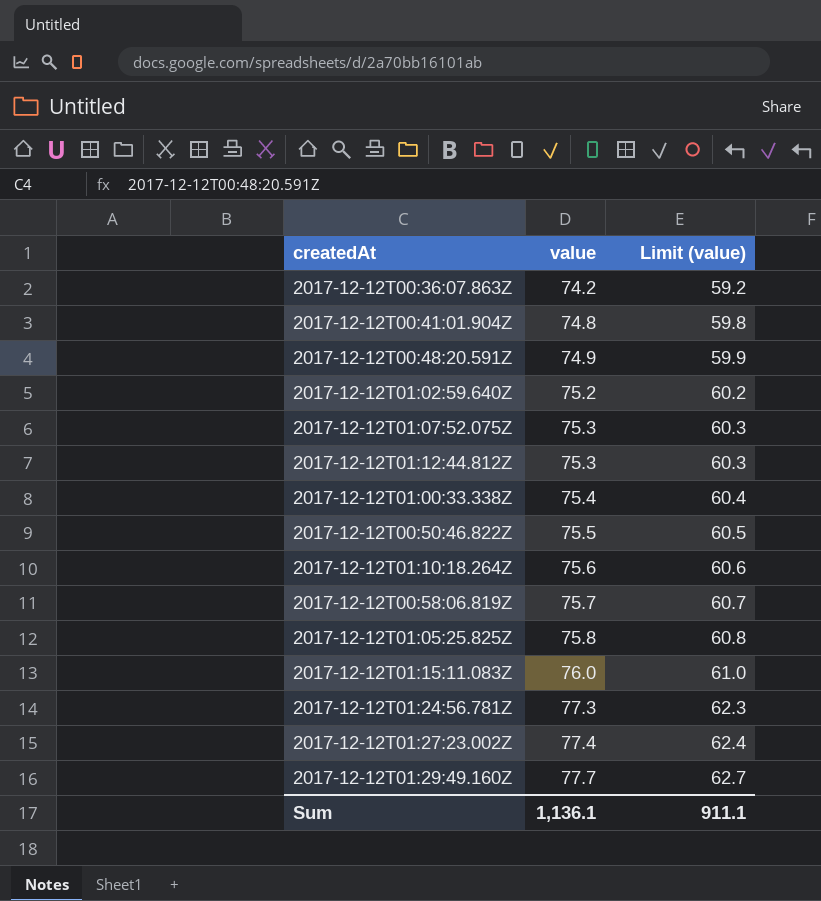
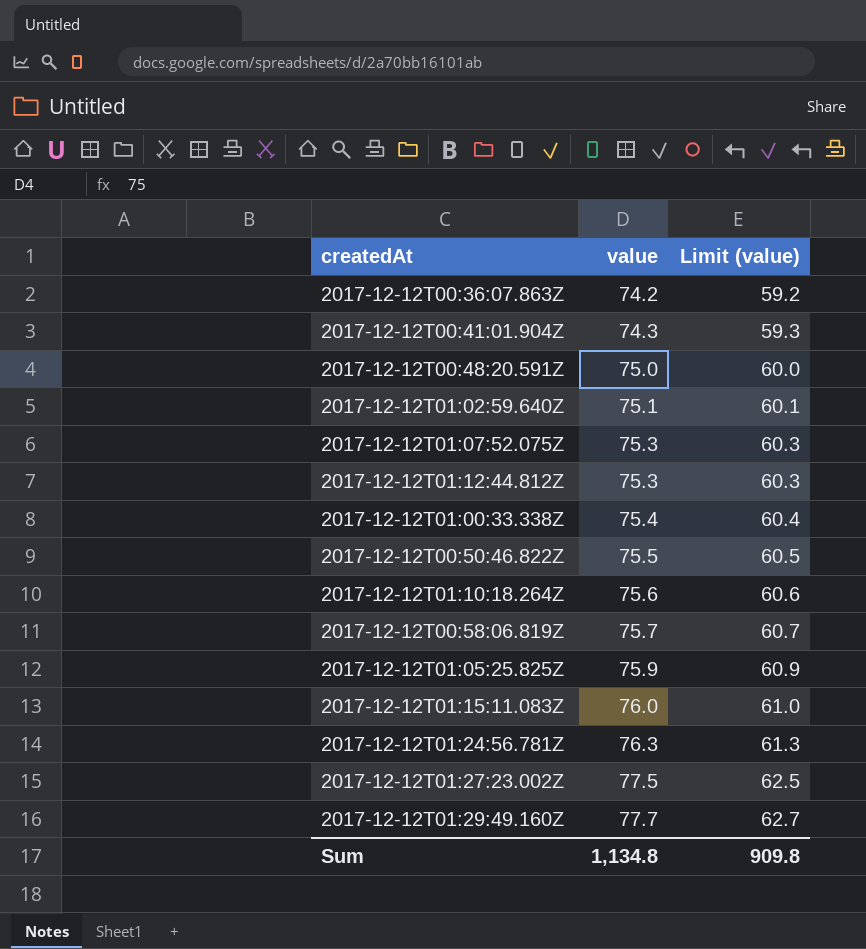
2017-12-12T00:41:01.904Z | value: 74.8 -> 74.3
2017-12-12T00:41:01.904Z | Limit (value): 59.8 -> 59.3
2017-12-12T00:48:20.591Z | value: 74.9 -> 75.0
2017-12-12T00:48:20.591Z | Limit (value): 59.9 -> 60.0
2017-12-12T01:02:59.640Z | value: 75.2 -> 75.1
2017-12-12T01:02:59.640Z | Limit (value): 60.2 -> 60.1
2017-12-12T01:05:25.825Z | value: 75.8 -> 75.9
2017-12-12T01:05:25.825Z | Limit (value): 60.8 -> 60.9
2017-12-12T01:24:56.781Z | value: 77.3 -> 76.3
2017-12-12T01:24:56.781Z | Limit (value): 62.3 -> 61.3
2017-12-12T01:27:23.002Z | value: 77.4 -> 77.5
2017-12-12T01:27:23.002Z | Limit (value): 62.4 -> 62.5
Sum | value: 1,136.1 -> 1,134.8
Sum | Limit (value): 911.1 -> 909.8

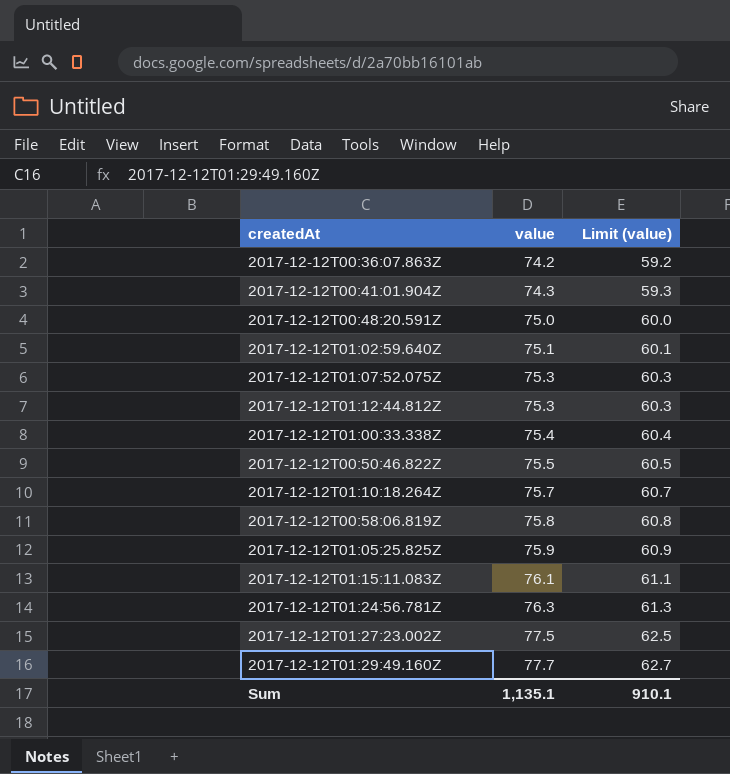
2017-12-12T01:10:18.264Z | value: 75.6 -> 75.7
2017-12-12T01:10:18.264Z | Limit (value): 60.6 -> 60.7
2017-12-12T00:58:06.819Z | value: 75.7 -> 75.8
2017-12-12T00:58:06.819Z | Limit (value): 60.7 -> 60.8
2017-12-12T01:15:11.083Z | value: 76.0 -> 76.1
2017-12-12T01:15:11.083Z | Limit (value): 61.0 -> 61.1
Sum | value: 1,134.8 -> 1,135.1
Sum | Limit (value): 909.8 -> 910.1

